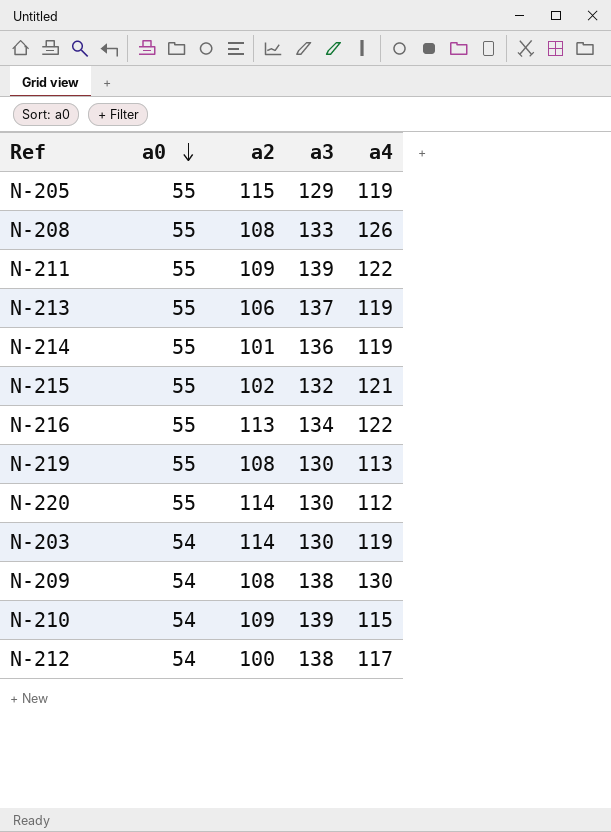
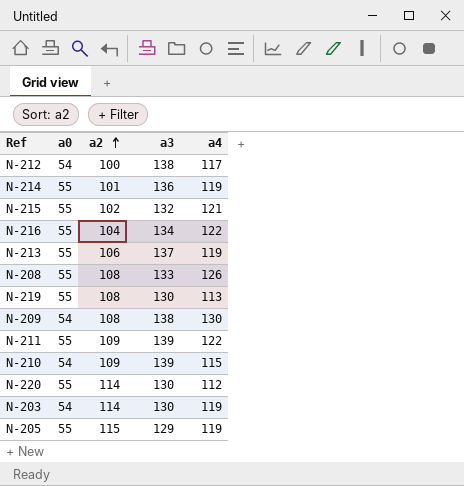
row order: a0 descending -> a2 ascending
N-216 | a2: 113 -> 104

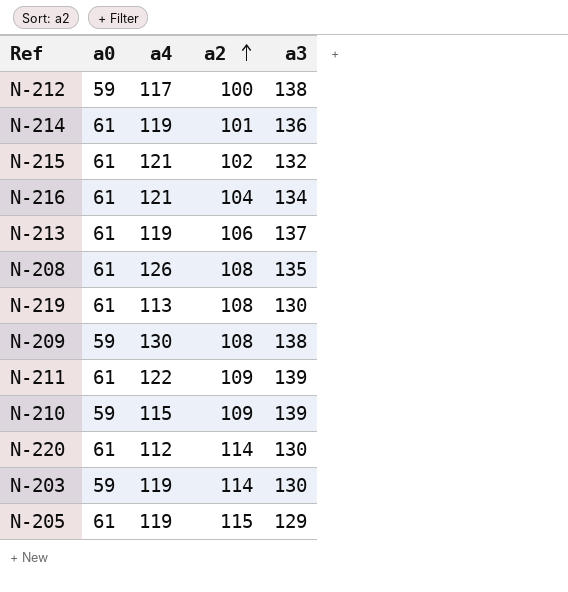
column a4 | position: 5 -> 3
N-212 | a0: 54 -> 59
N-214 | a0: 55 -> 61
N-215 | a0: 55 -> 61
N-216 | a0: 55 -> 61
N-216 | a4: 122 -> 121
N-213 | a0: 55 -> 61
N-208 | a0: 55 -> 61
N-208 | a3: 133 -> 135
N-219 | a0: 55 -> 61
N-209 | a0: 54 -> 59
N-211 | a0: 55 -> 61
N-210 | a0: 54 -> 59
N-220 | a0: 55 -> 61
N-203 | a0: 54 -> 59
N-205 | a0: 55 -> 61

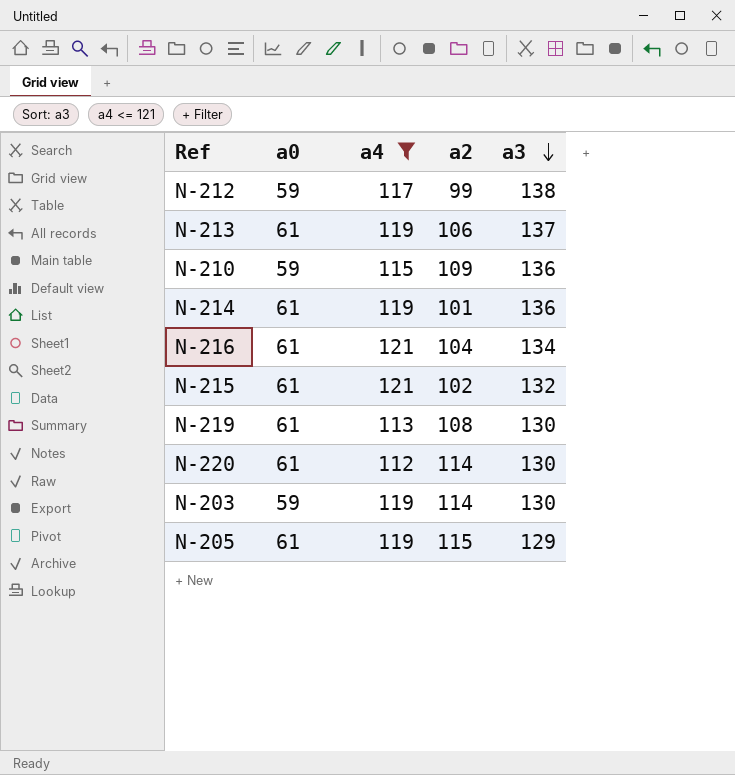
filter: none -> a4 <= 121
row order: a2 ascending -> a3 descending
N-212 | a2: 100 -> 99
N-210 | a3: 139 -> 136

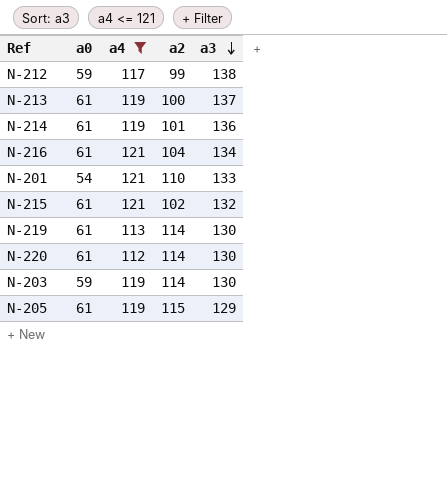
row N-210: 59 | 115 | 109 | 136 -> none
N-213 | a2: 106 -> 100
row N-201: none -> 54 | 121 | 110 | 133
N-219 | a2: 108 -> 114

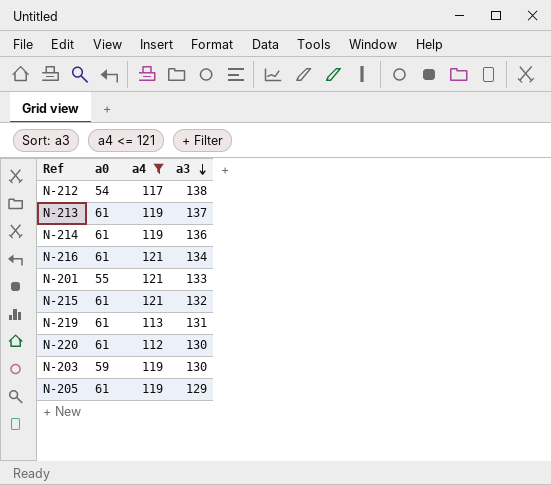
column a2 | position: 4 -> none
N-212 | a0: 59 -> 54
N-201 | a0: 54 -> 55
N-219 | a3: 130 -> 131

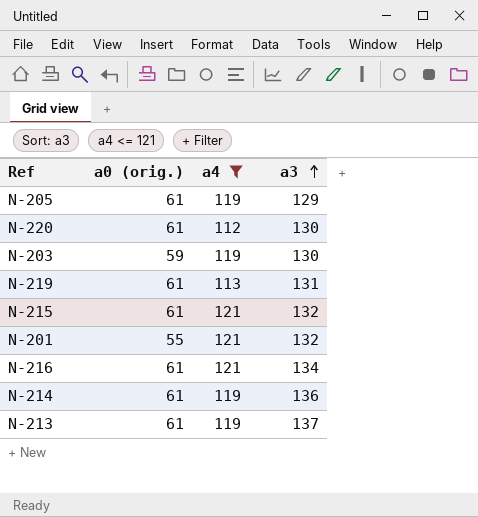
row order: a3 descending -> a3 ascending
column name: a0 -> a0 (orig.)
row N-212: 54 | 117 | 138 -> none
N-201 | a3: 133 -> 132

